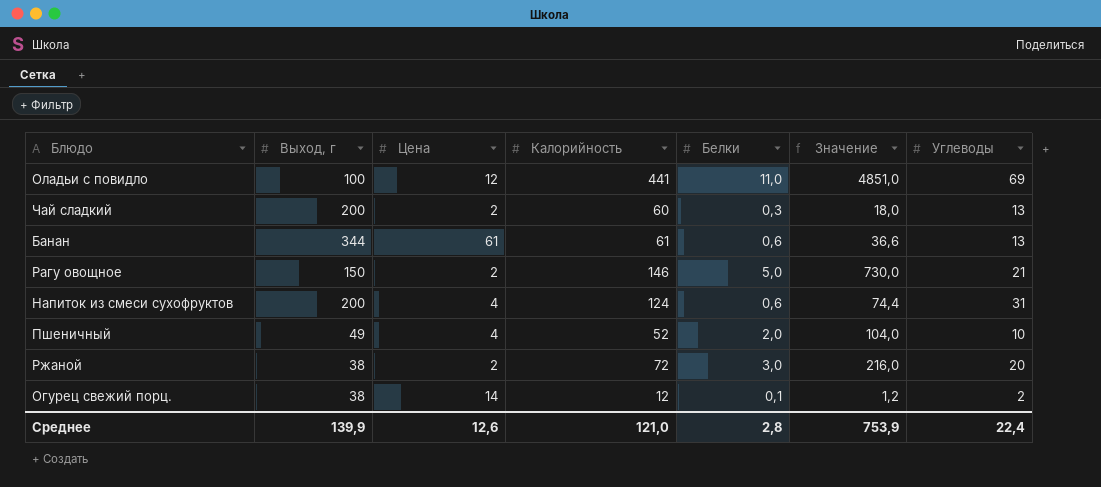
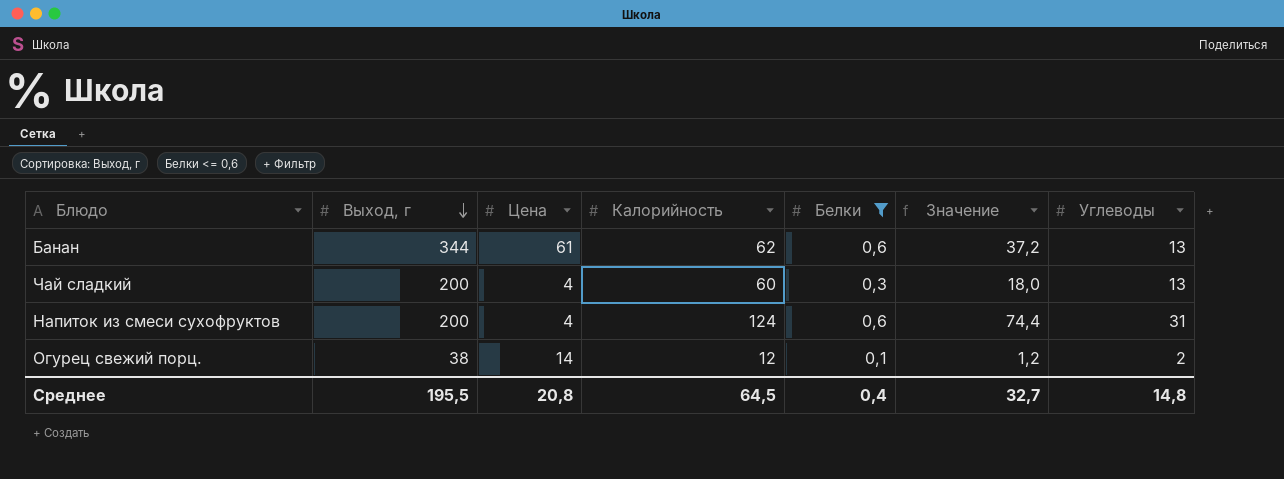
filter: none -> Белки <= 0,6
row order: none -> Выход, г descending
Банан | Калорийность: 61 -> 62
Банан | Значение: 36,6 -> 37,2
Чай сладкий | Цена: 2 -> 4
Среднее | Выход, г: 139,9 -> 195,5
Среднее | Цена: 12,6 -> 20,8
Среднее | Калорийность: 121,0 -> 64,5
Среднее | Белки: 2,8 -> 0,4
Среднее | Значение: 753,9 -> 32,7
Среднее | Углеводы: 22,4 -> 14,8

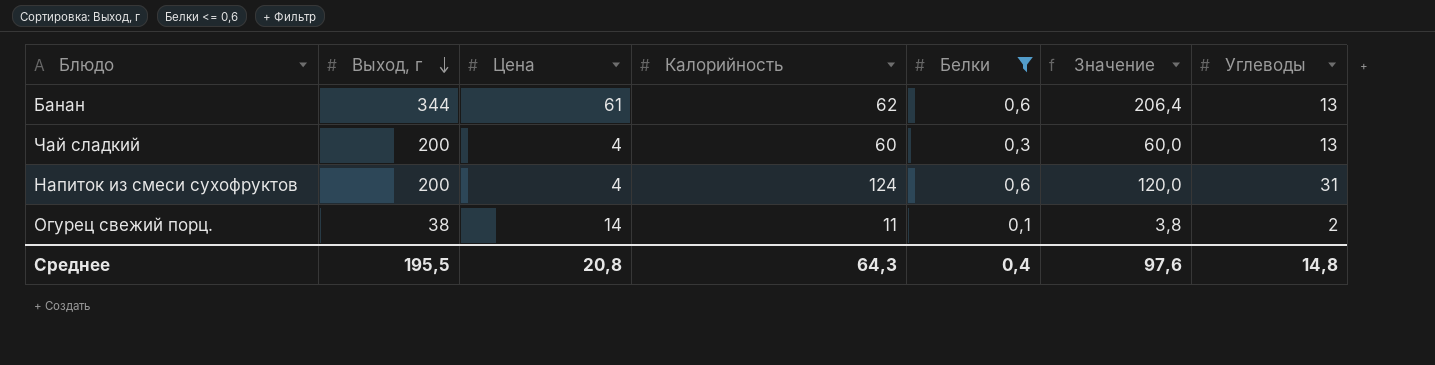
column Значение | formula: [Калорийность] * [Белки] -> [Выход, г] * [Белки]
Огурец свежий порц. | Калорийность: 12 -> 11
Среднее | Калорийность: 64,5 -> 64,3
Среднее | Значение: 32,7 -> 97,6

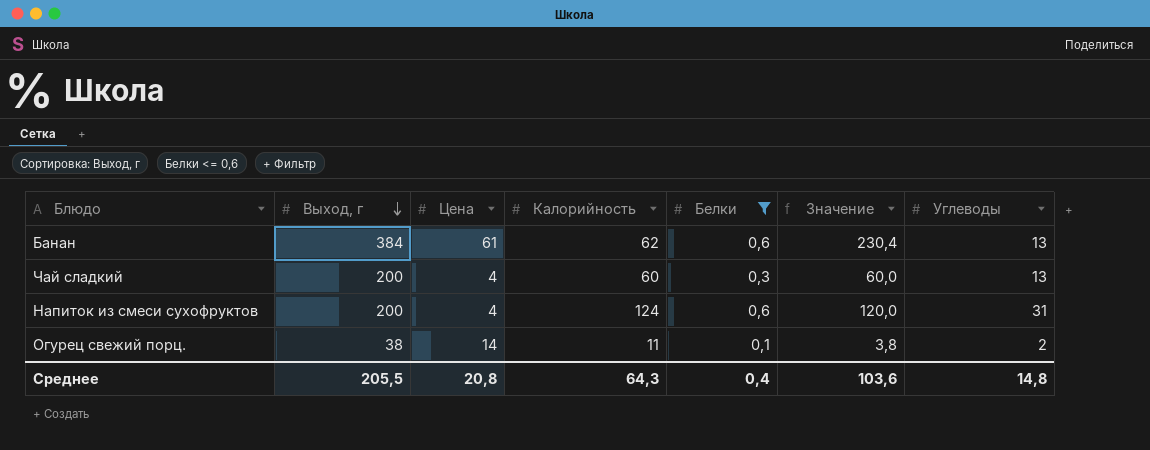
Банан | Выход, г: 344 -> 384
Банан | Значение: 206,4 -> 230,4
Среднее | Выход, г: 195,5 -> 205,5
Среднее | Значение: 97,6 -> 103,6

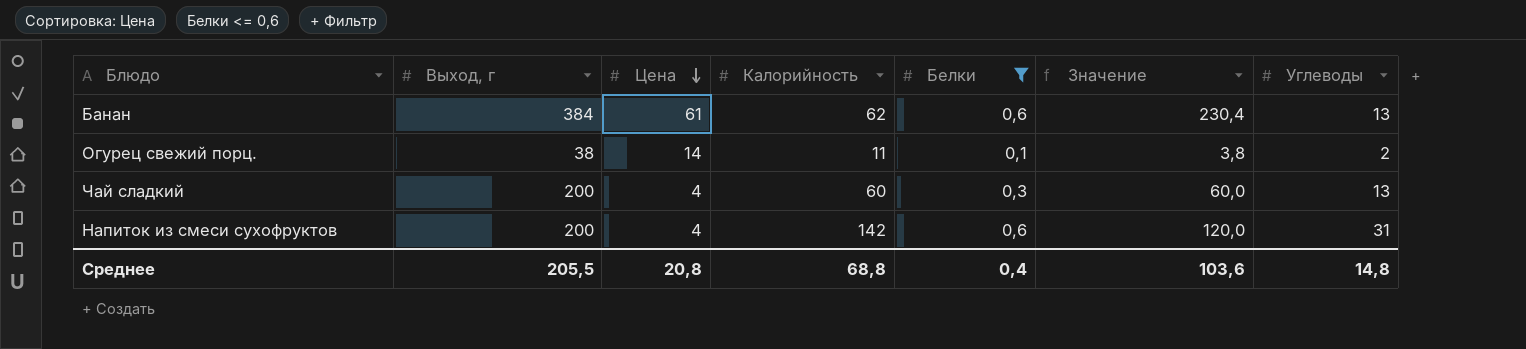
row order: Выход, г descending -> Цена descending
Напиток из смеси сухофруктов | Калорийность: 124 -> 142
Среднее | Калорийность: 64,3 -> 68,8

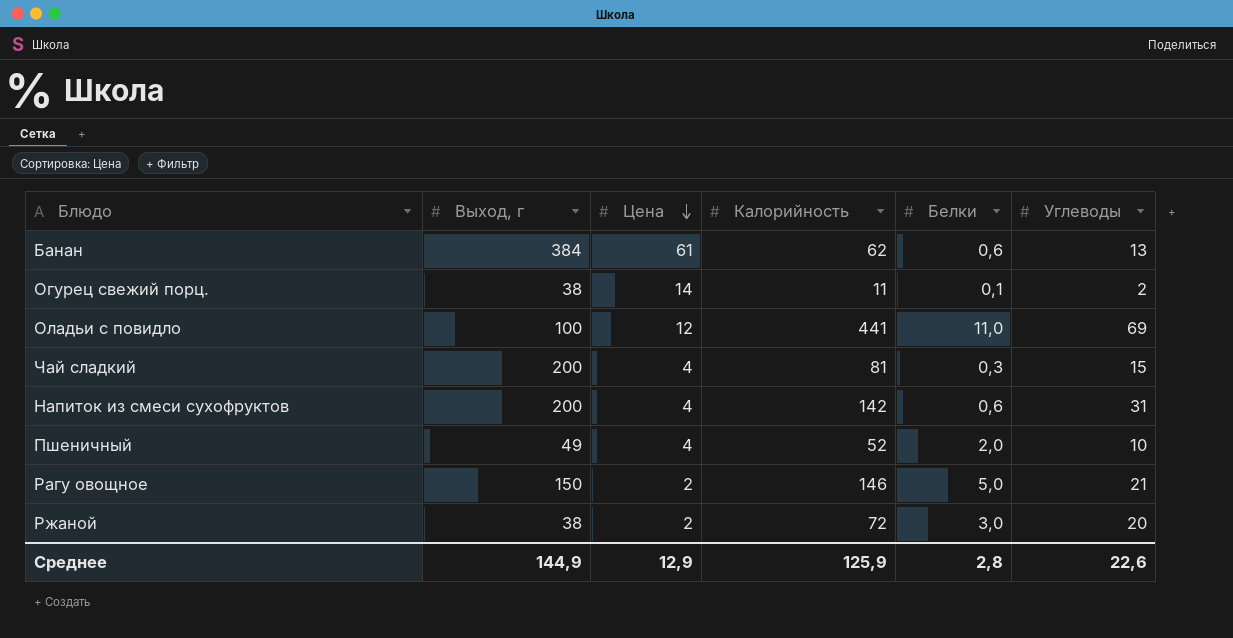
filter: Белки <= 0,6 -> none
column Значение | formula: [Выход, г] * [Белки] -> none
Чай сладкий | Калорийность: 60 -> 81
Чай сладкий | Углеводы: 13 -> 15
Среднее | Выход, г: 205,5 -> 144,9
Среднее | Цена: 20,8 -> 12,9
Среднее | Калорийность: 68,8 -> 125,9
Среднее | Белки: 0,4 -> 2,8
Среднее | Углеводы: 14,8 -> 22,6

